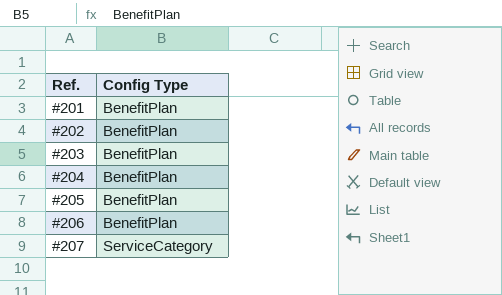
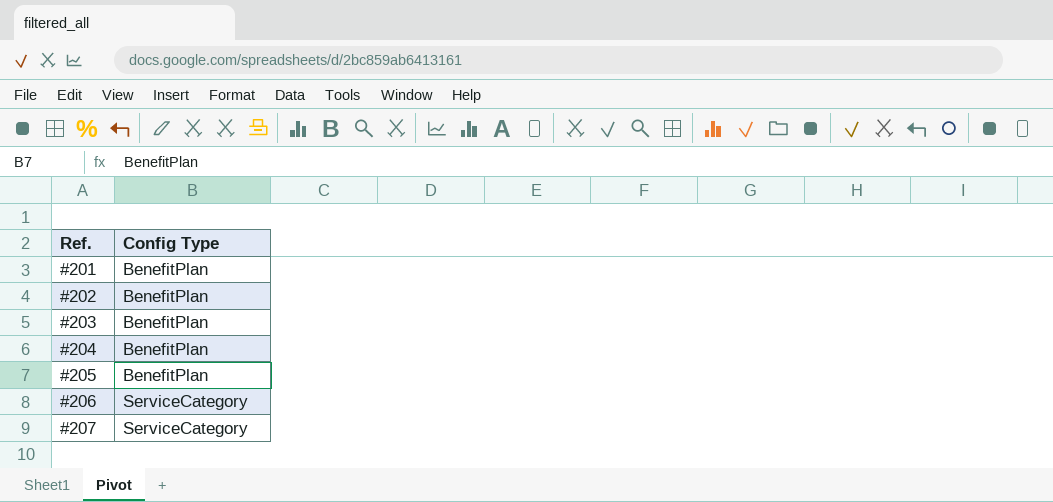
#206 | Config Type: BenefitPlan -> ServiceCategory

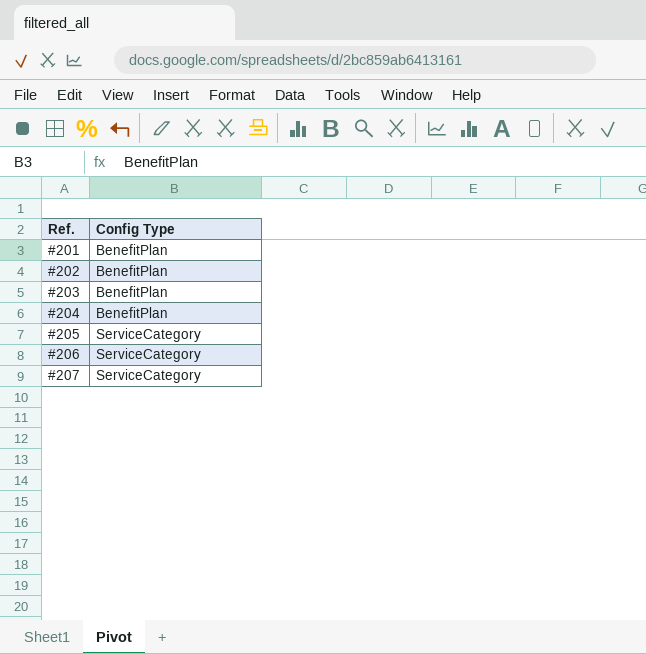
#205 | Config Type: BenefitPlan -> ServiceCategory

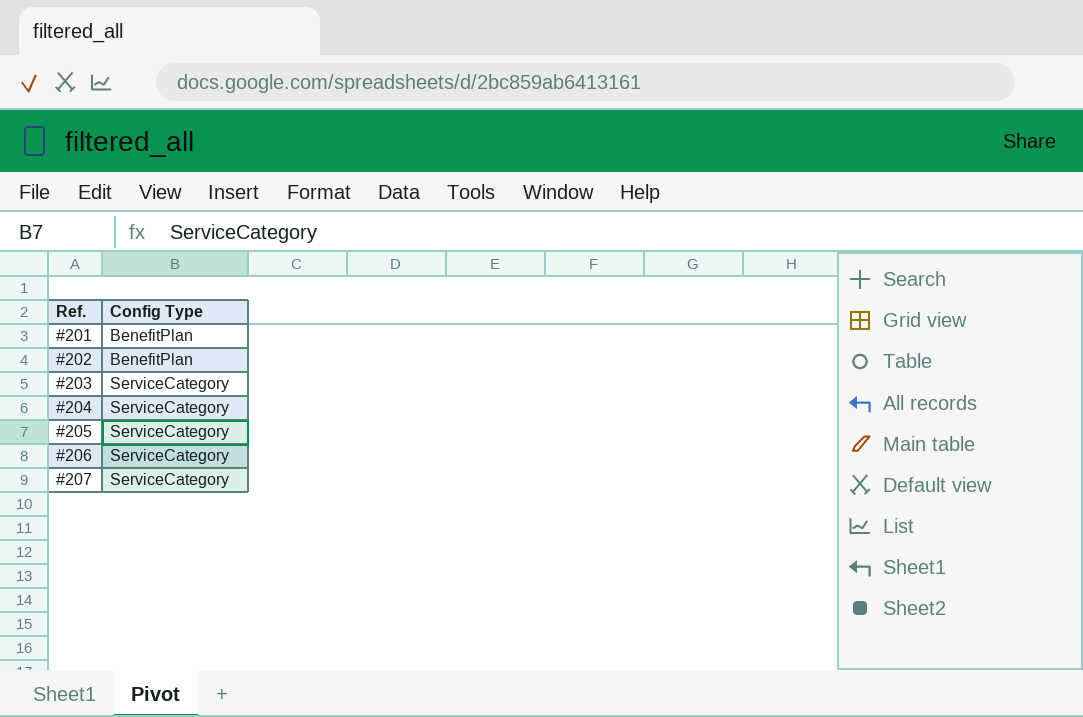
#203 | Config Type: BenefitPlan -> ServiceCategory
#204 | Config Type: BenefitPlan -> ServiceCategory

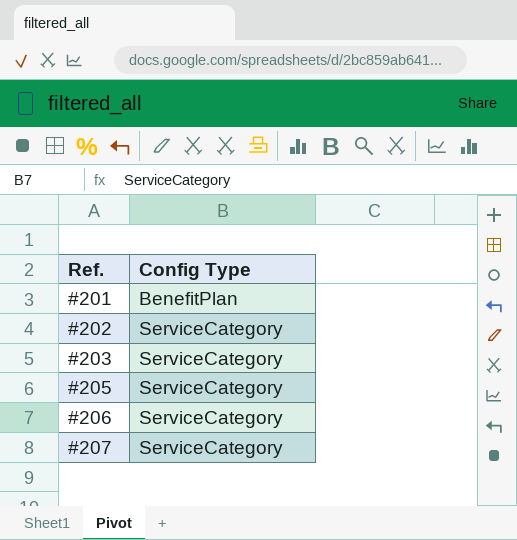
row #204: ServiceCategory -> none
#202 | Config Type: BenefitPlan -> ServiceCategory

